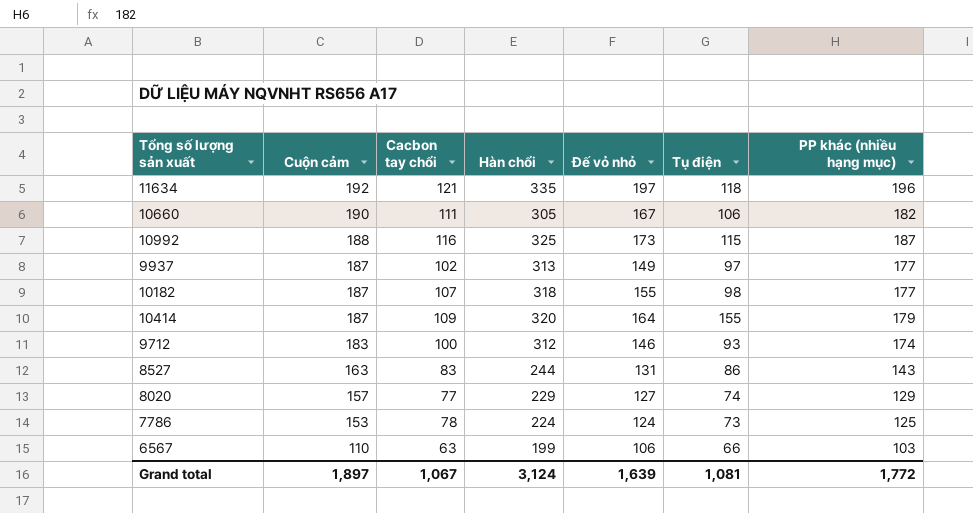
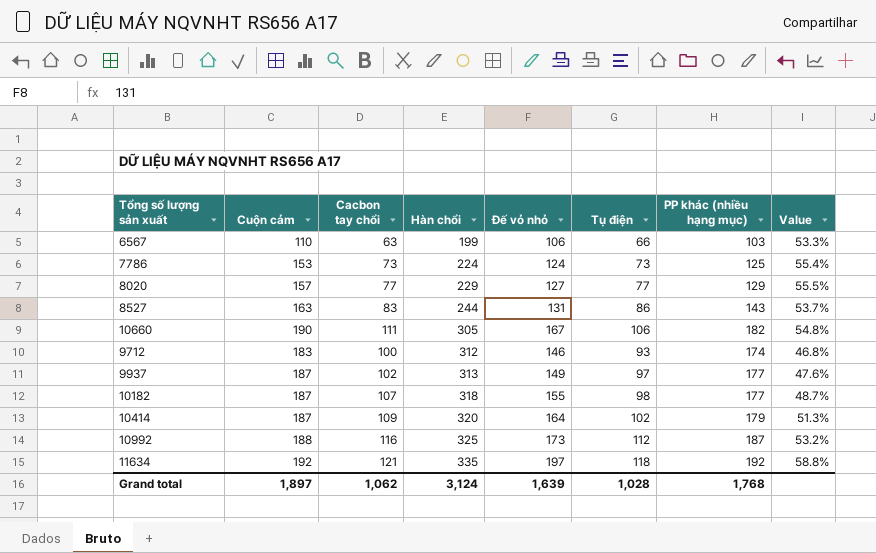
row order: Cuộn cảm descending -> Hàn chổi ascending
column Value | formula: none -> [Đế vỏ nhỏ] / [Hàn chổi]
7786 | Cacbon tay chổi: 78 -> 73
8020 | Tụ điện: 74 -> 77
10414 | Tụ điện: 155 -> 102
10992 | Tụ điện: 115 -> 112
11634 | PP khác (nhiều hạng mục): 196 -> 192
Grand total | Cacbon tay chổi: 1,067 -> 1,062
Grand total | Tụ điện: 1,081 -> 1,028
Grand total | PP khác (nhiều hạng mục): 1,772 -> 1,768

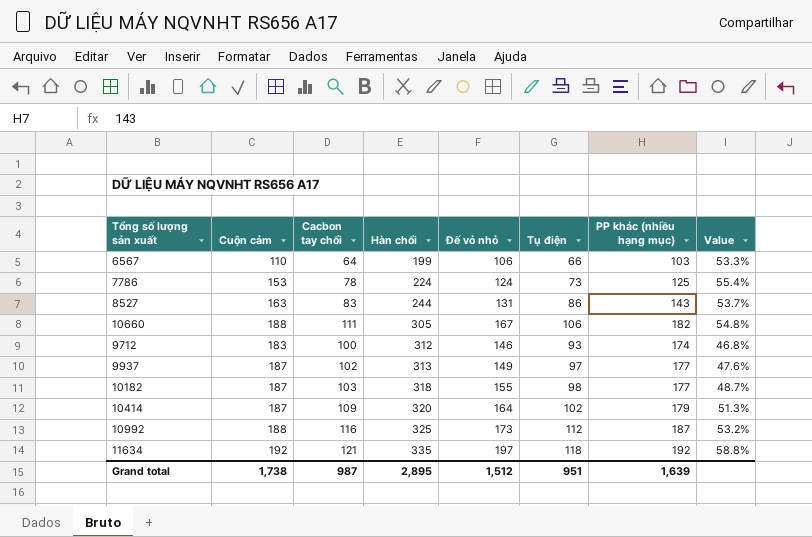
row 8020: 157 | 77 | 229 | 127 | 77 | 129 | 55.5% -> none
6567 | Cacbon tay chổi: 63 -> 64
7786 | Cacbon tay chổi: 73 -> 78
10660 | Cuộn cảm: 190 -> 188
10182 | Cacbon tay chổi: 107 -> 103
Grand total | Cuộn cảm: 1,897 -> 1,738
Grand total | Cacbon tay chổi: 1,062 -> 987
Grand total | Hàn chổi: 3,124 -> 2,895
Grand total | Đế vỏ nhỏ: 1,639 -> 1,512
Grand total | Tụ điện: 1,028 -> 951
Grand total | PP khác (nhiều hạng mục): 1,768 -> 1,639

